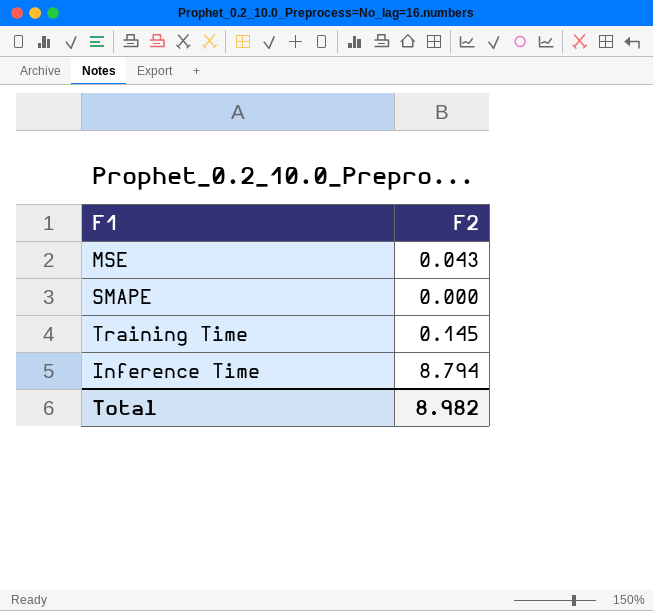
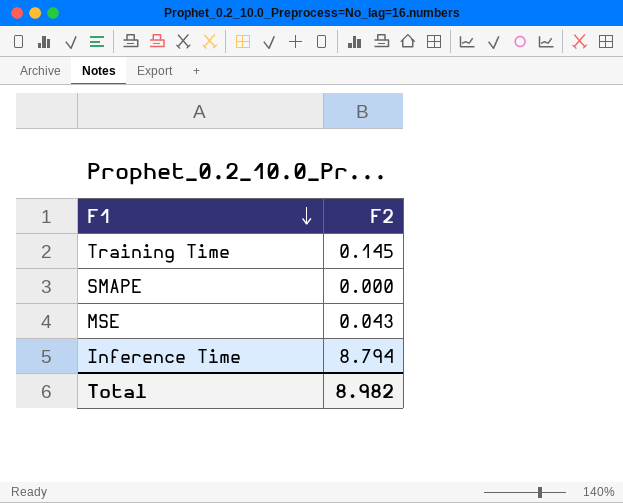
row order: none -> F1 descending

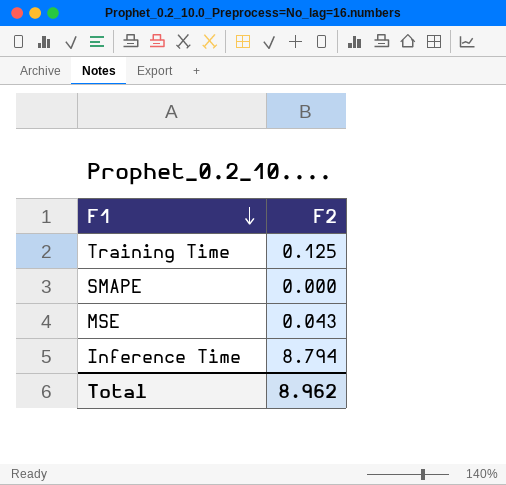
Training Time | F2: 0.145 -> 0.125
Total | F2: 8.982 -> 8.962

